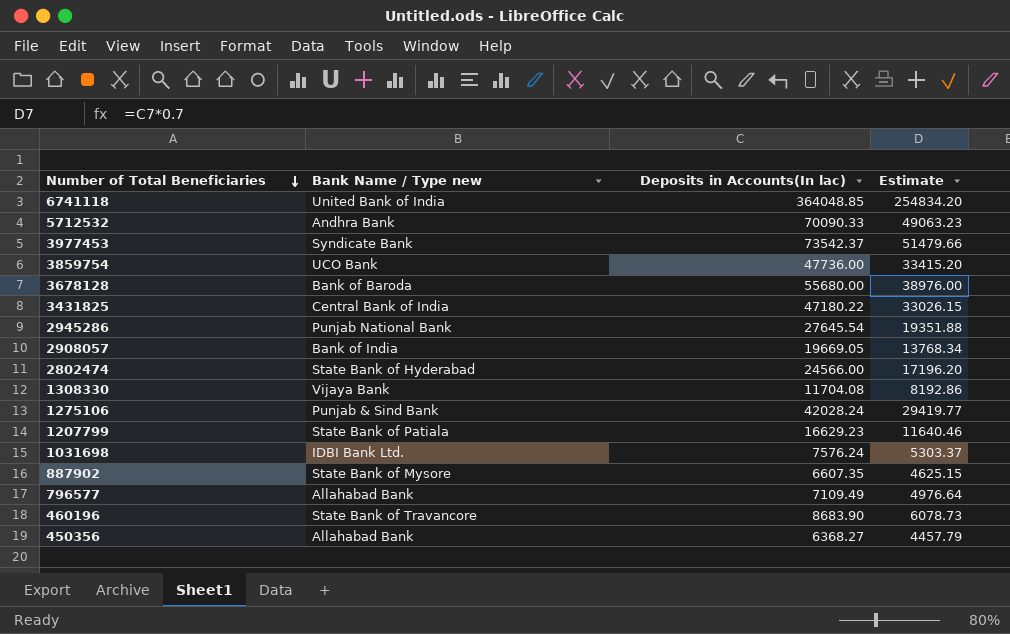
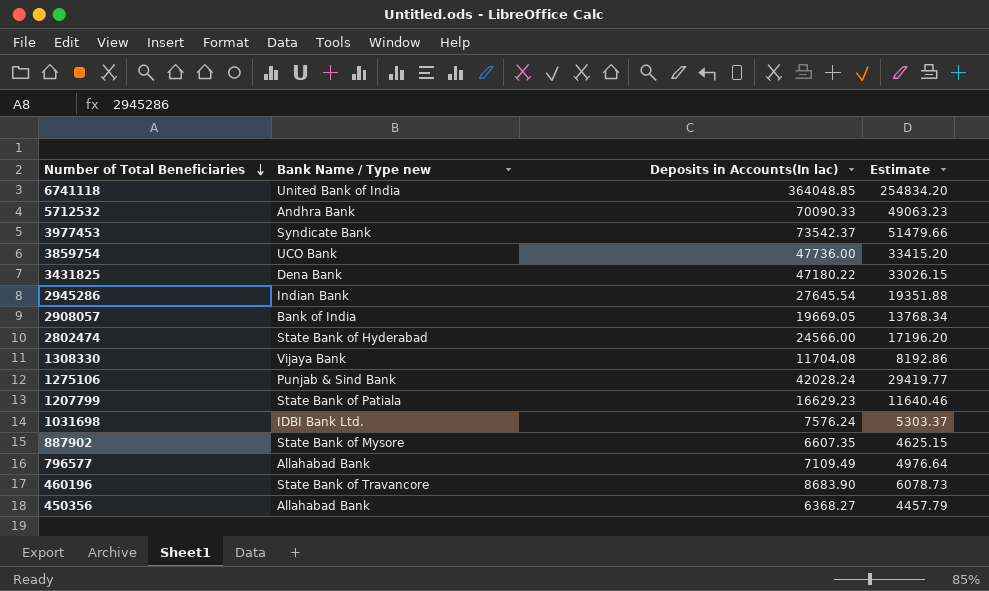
row 3678128: Bank of Baroda | 55680.00 | 38976.00 -> none
3431825 | Bank Name / Type new: Central Bank of India -> Dena Bank
2945286 | Bank Name / Type new: Punjab National Bank -> Indian Bank

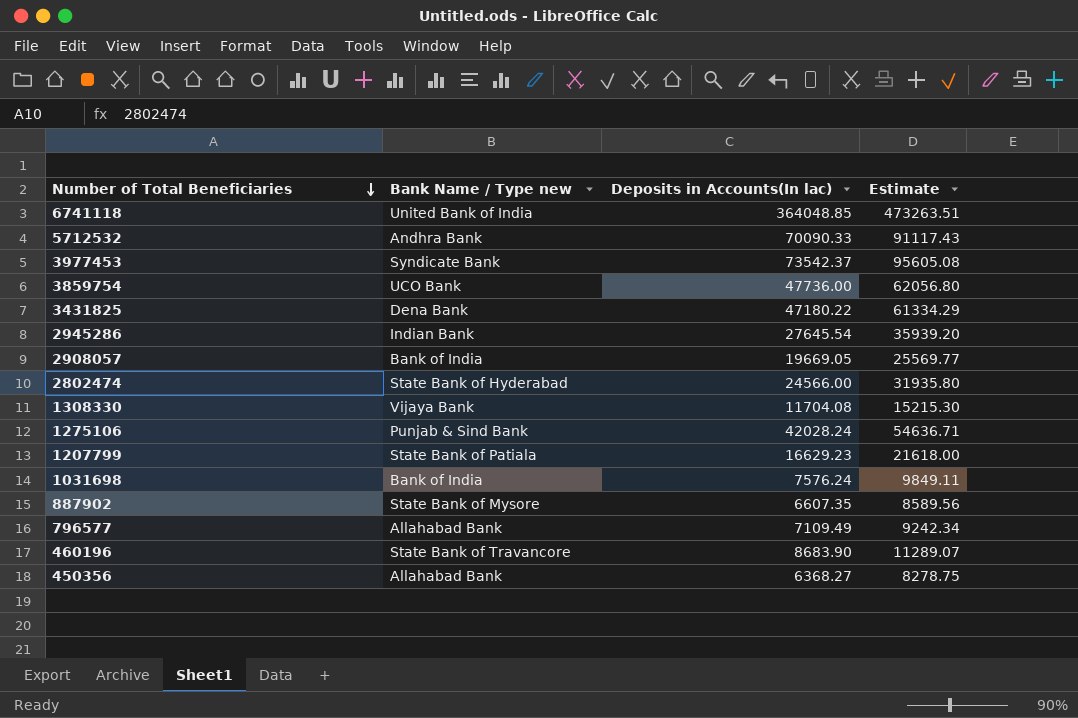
column Estimate | formula: [Deposits in Accounts(In lac)] * 0.7 -> [Deposits in Accounts(In lac)] * 1.3
1031698 | Bank Name / Type new: IDBI Bank Ltd. -> Bank of India

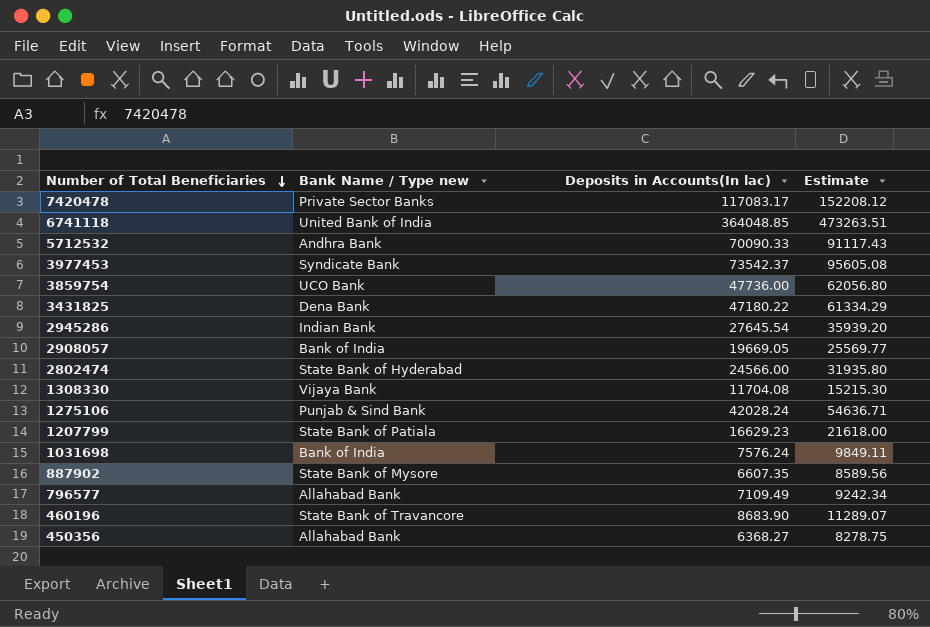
row 7420478: none -> Private Sector Banks | 117083.17 | 152208.12

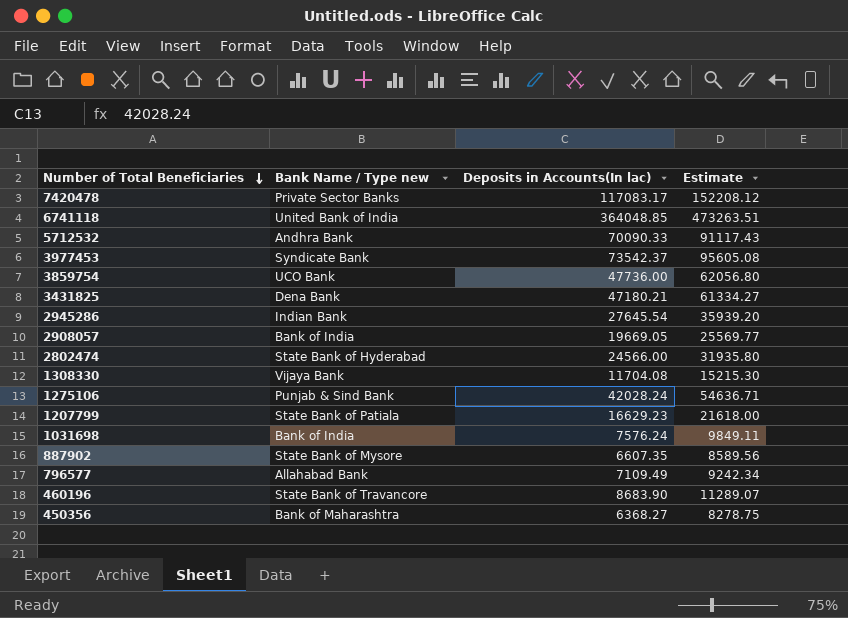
3431825 | Deposits in Accounts(In lac): 47180.22 -> 47180.21
3431825 | Estimate: 61334.29 -> 61334.27
450356 | Bank Name / Type new: Allahabad Bank -> Bank of Maharashtra

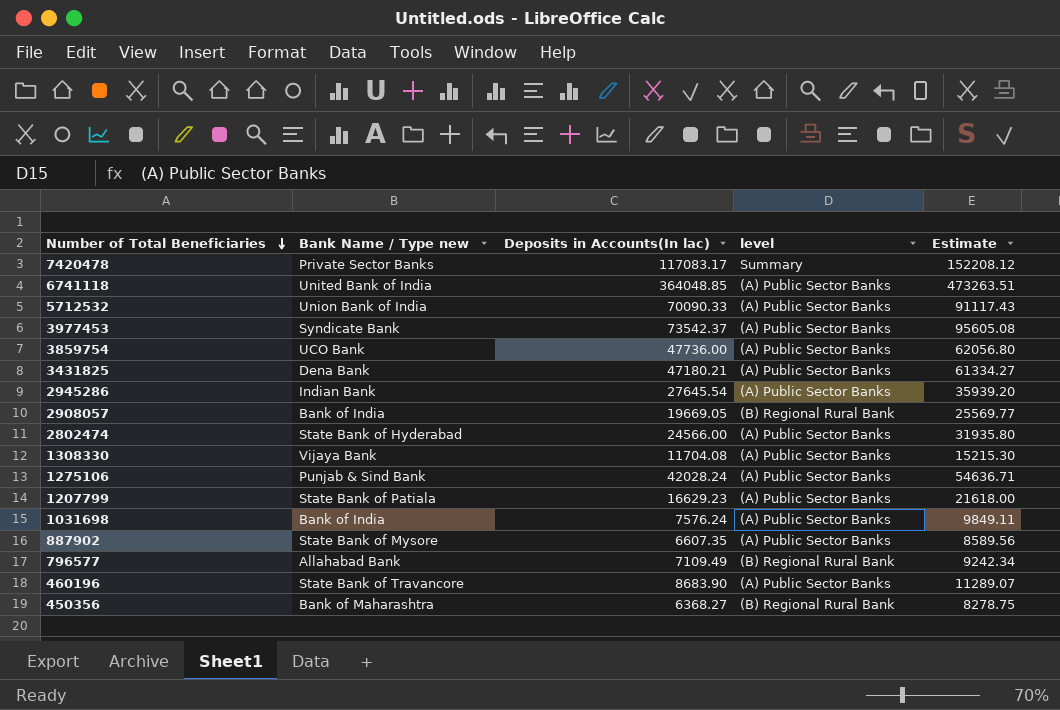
column level | position: none -> 4
5712532 | Bank Name / Type new: Andhra Bank -> Union Bank of India

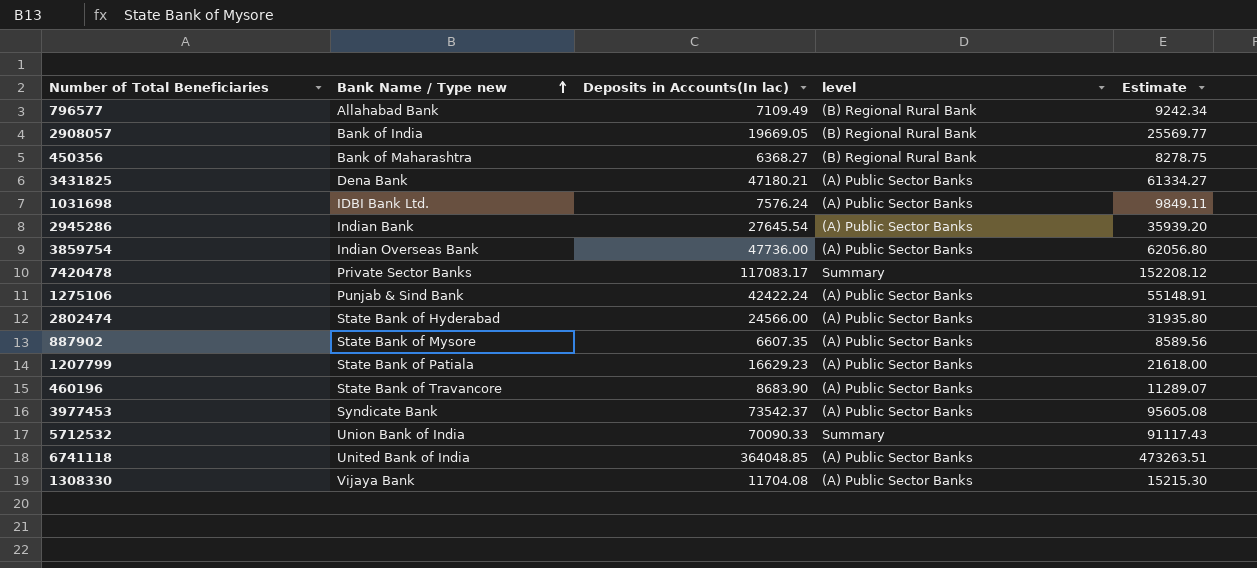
row order: Number of Total Beneficiaries descending -> Bank Name / Type new ascending
1031698 | Bank Name / Type new: Bank of India -> IDBI Bank Ltd.
3859754 | Bank Name / Type new: UCO Bank -> Indian Overseas Bank
1275106 | Deposits in Accounts(In lac): 42028.24 -> 42422.24
1275106 | Estimate: 54636.71 -> 55148.91
5712532 | level: (A) Public Sector Banks -> Summary

